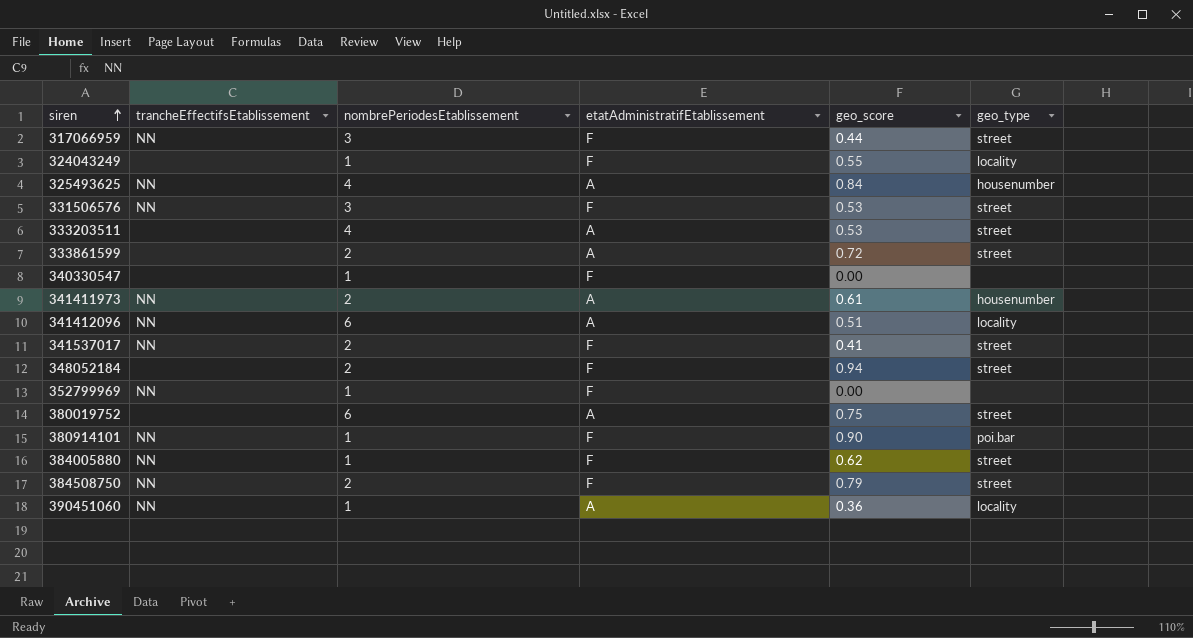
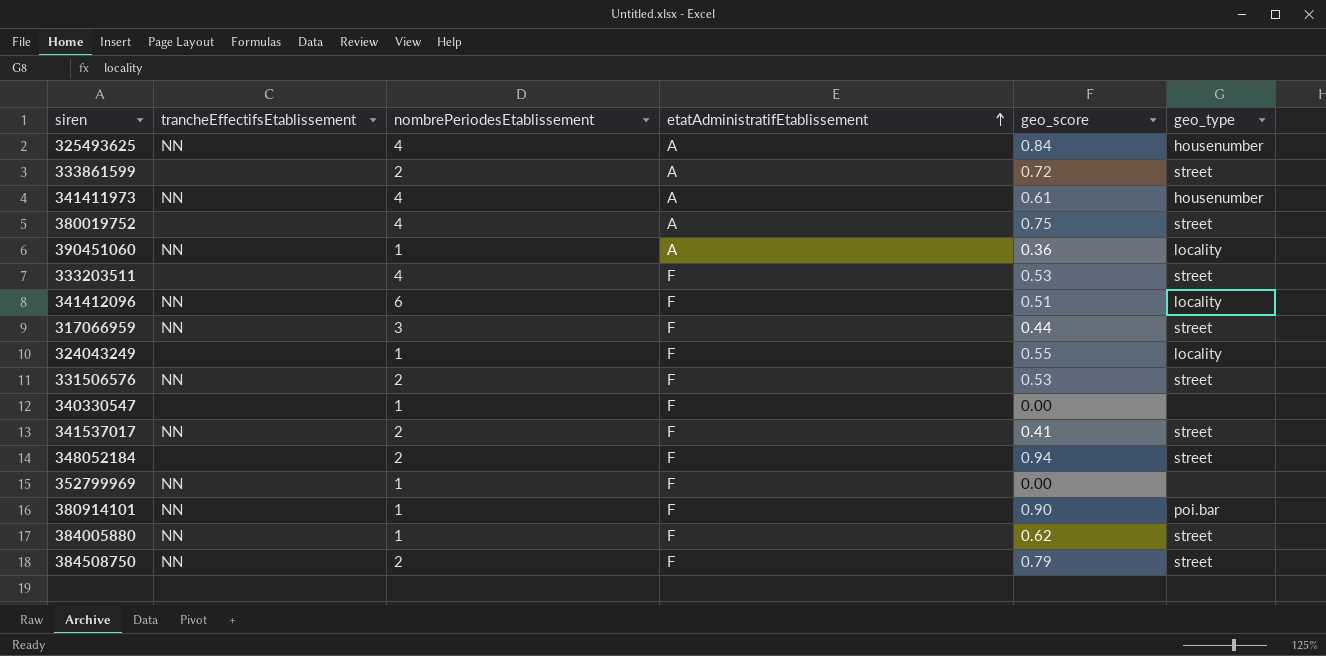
row order: siren ascending -> etatAdministratifEtablissement ascending
341411973 | nombrePeriodesEtablissement: 2 -> 4
380019752 | nombrePeriodesEtablissement: 6 -> 4
333203511 | etatAdministratifEtablissement: A -> F
341412096 | etatAdministratifEtablissement: A -> F
331506576 | nombrePeriodesEtablissement: 3 -> 2

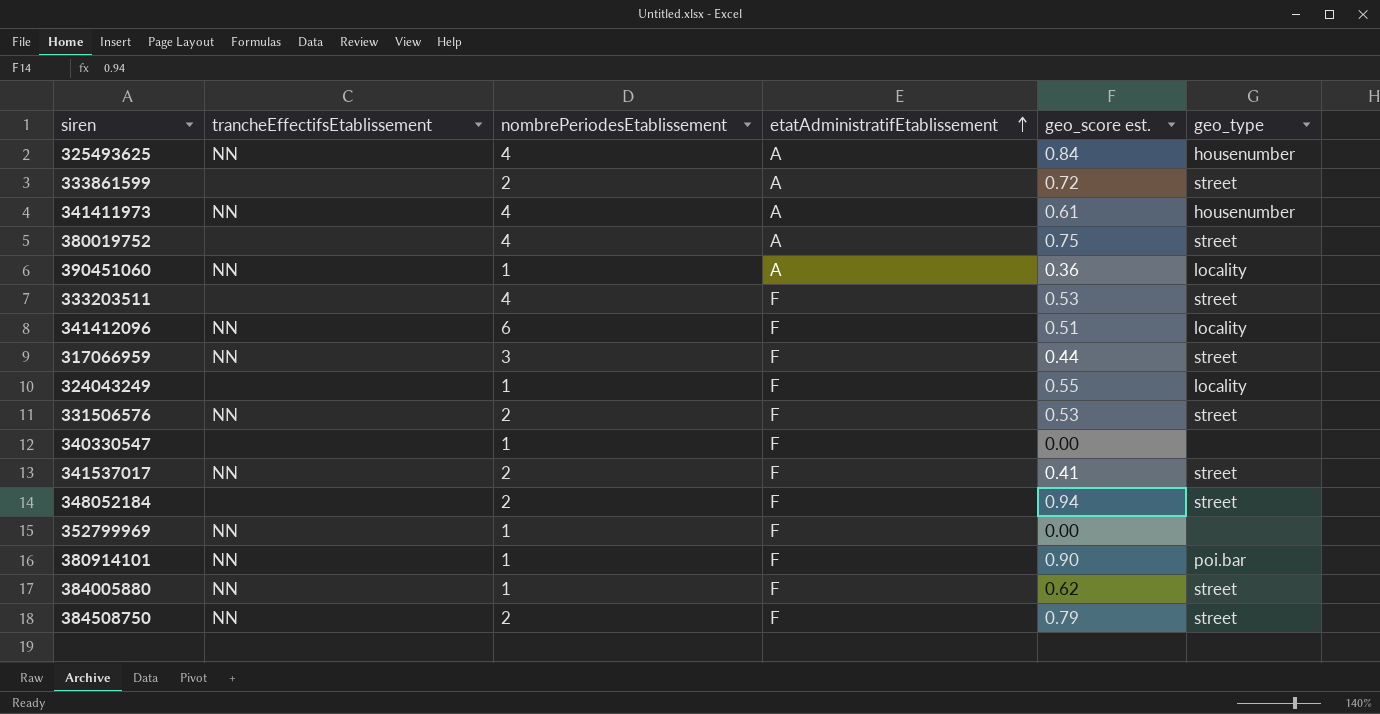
column name: geo_score -> geo_score est.

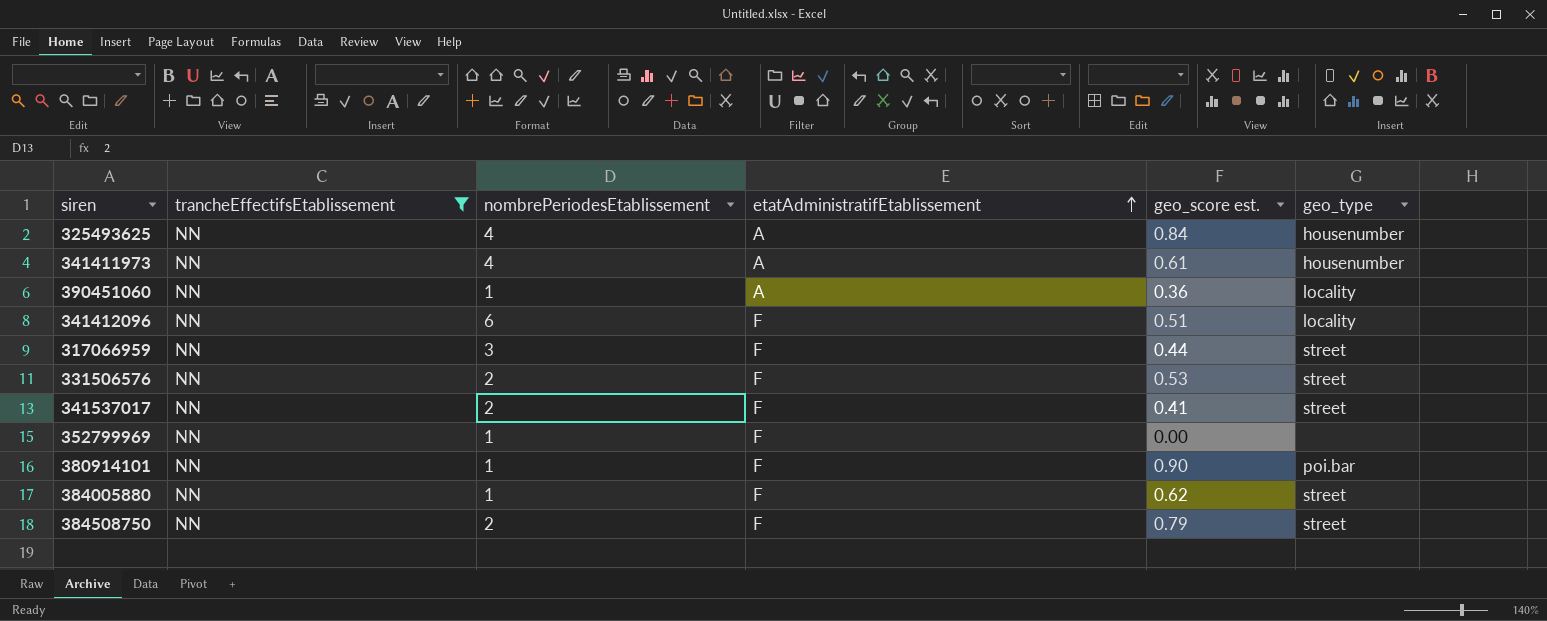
filter: none -> trancheEffectifsEtablissement = NN

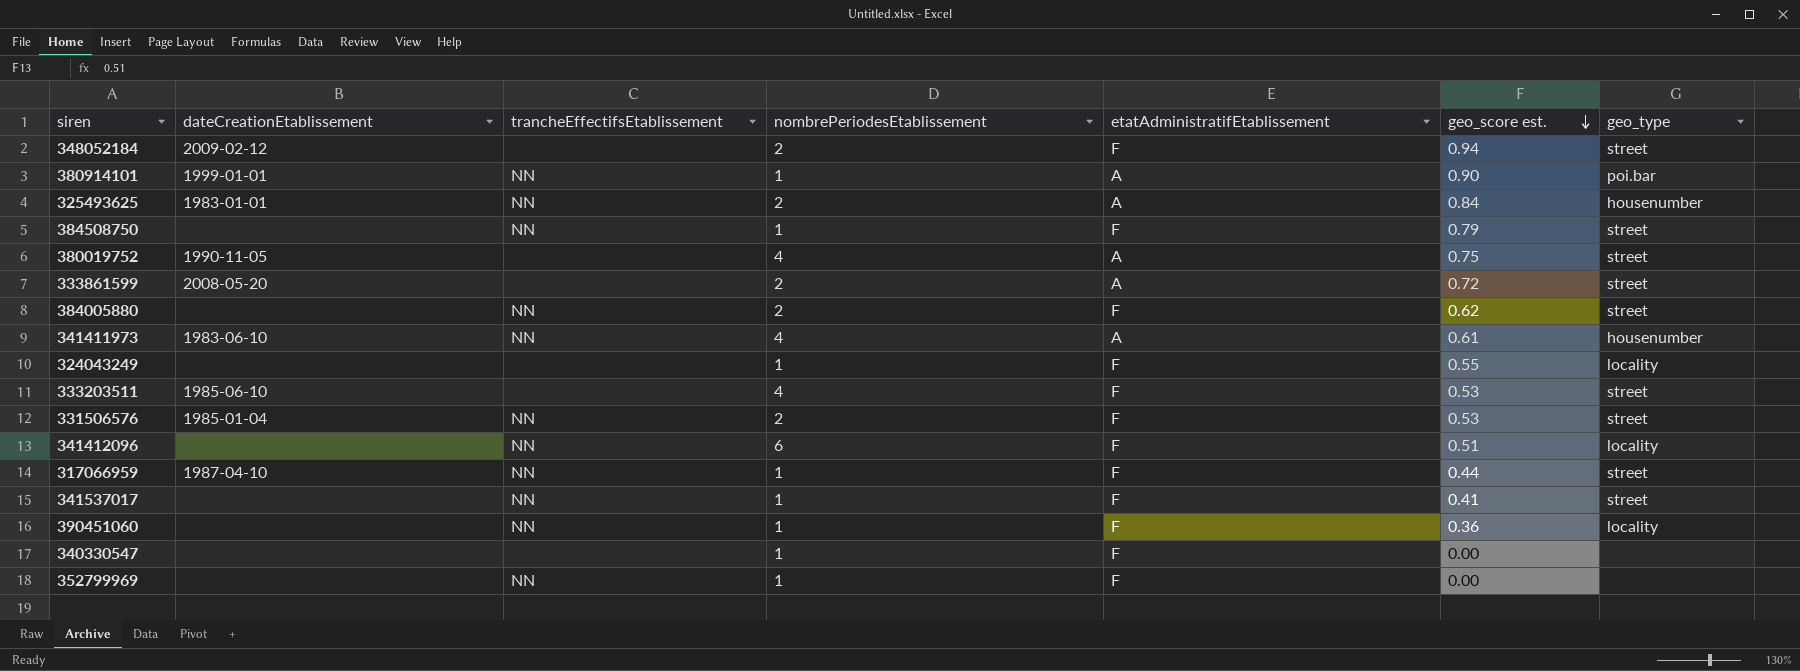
filter: trancheEffectifsEtablissement = NN -> none
row order: etatAdministratifEtablissement ascending -> geo_score est. descending
column dateCreationEtablissement | position: none -> 2
380914101 | etatAdministratifEtablissement: F -> A
325493625 | nombrePeriodesEtablissement: 4 -> 2
384508750 | nombrePeriodesEtablissement: 2 -> 1
384005880 | nombrePeriodesEtablissement: 1 -> 2
317066959 | nombrePeriodesEtablissement: 3 -> 1
341537017 | nombrePeriodesEtablissement: 2 -> 1
390451060 | etatAdministratifEtablissement: A -> F

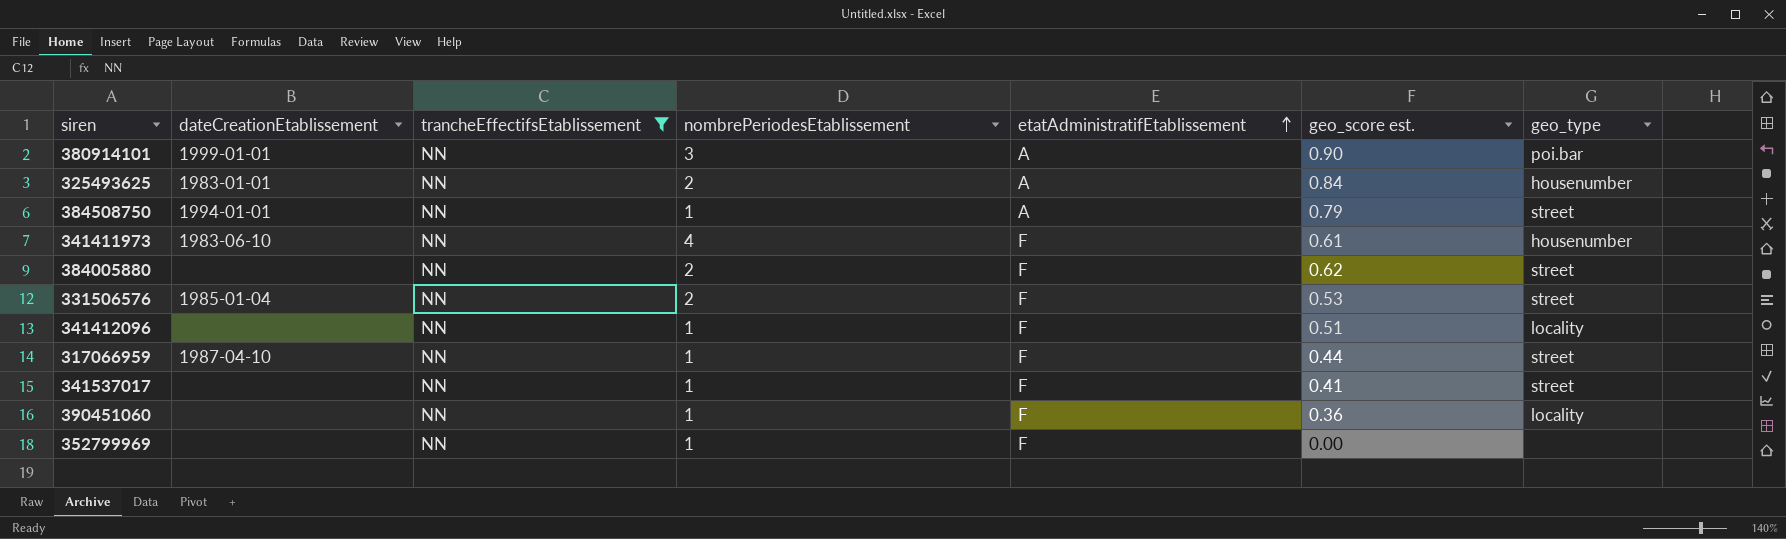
filter: none -> trancheEffectifsEtablissement = NN
row order: geo_score est. descending -> etatAdministratifEtablissement ascending
380914101 | nombrePeriodesEtablissement: 1 -> 3
384508750 | dateCreationEtablissement: none -> 1994-01-01
384508750 | etatAdministratifEtablissement: F -> A
341411973 | etatAdministratifEtablissement: A -> F
341412096 | nombrePeriodesEtablissement: 6 -> 1

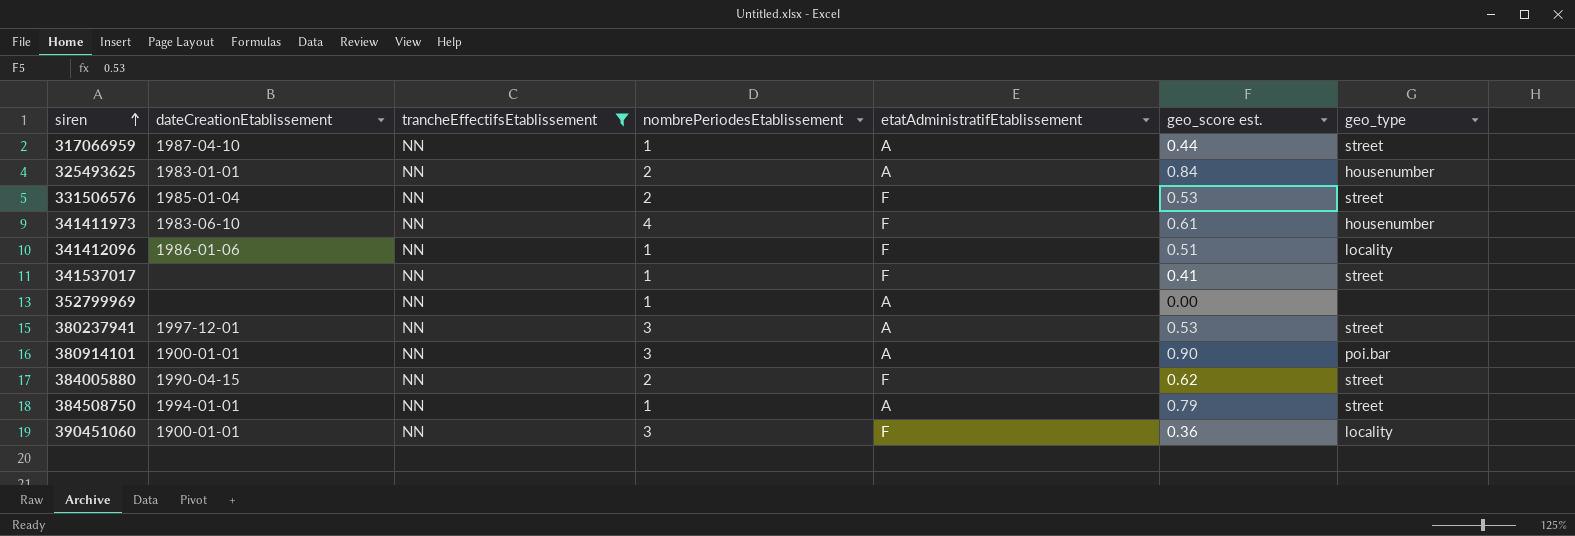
row order: etatAdministratifEtablissement ascending -> siren ascending
317066959 | etatAdministratifEtablissement: F -> A
341412096 | dateCreationEtablissement: none -> 1986-01-06
352799969 | etatAdministratifEtablissement: F -> A
row 380237941: none -> 1997-12-01 | NN | 3 | A | 0.53 | street
380914101 | dateCreationEtablissement: 1999-01-01 -> 1900-01-01
384005880 | dateCreationEtablissement: none -> 1990-04-15
390451060 | dateCreationEtablissement: none -> 1900-01-01
390451060 | nombrePeriodesEtablissement: 1 -> 3

